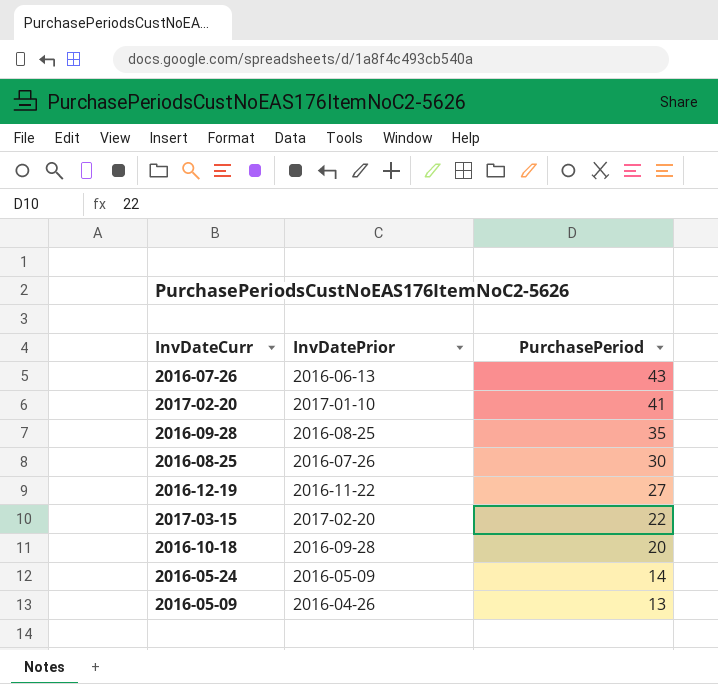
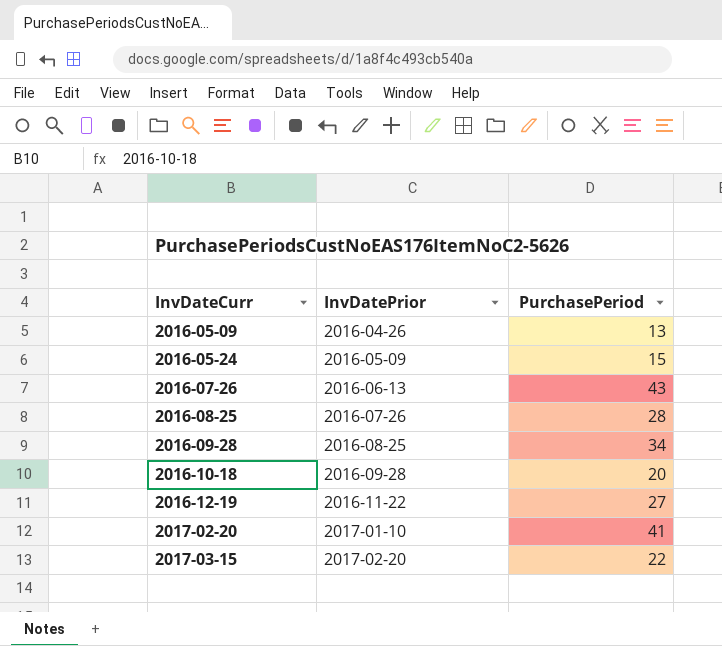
row order: PurchasePeriod descending -> InvDateCurr ascending
2016-05-24 | PurchasePeriod: 14 -> 15
2016-08-25 | PurchasePeriod: 30 -> 28
2016-09-28 | PurchasePeriod: 35 -> 34

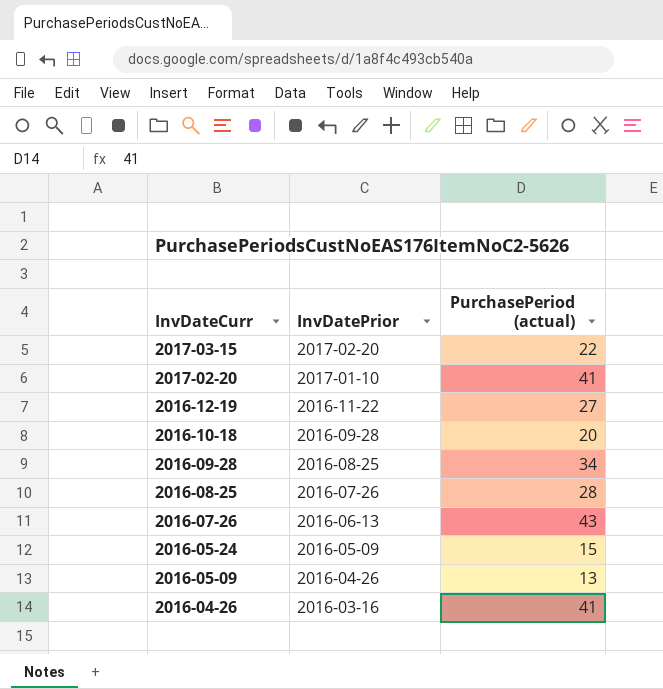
row order: InvDateCurr ascending -> InvDateCurr descending
column name: PurchasePeriod -> PurchasePeriod (actual)
row 2016-04-26: none -> 2016-03-16 | 41

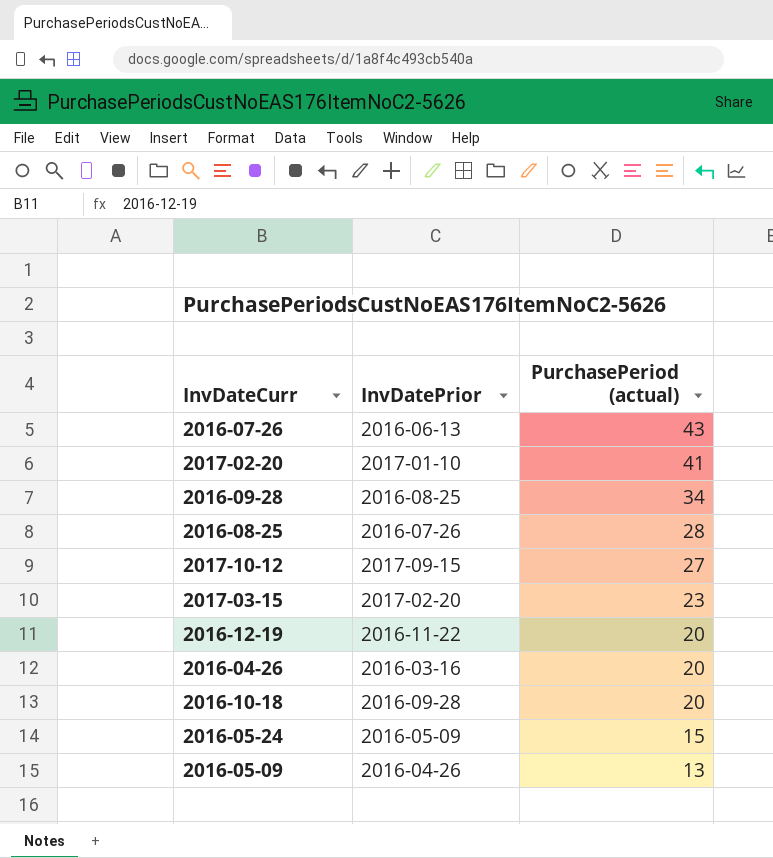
row order: InvDateCurr descending -> PurchasePeriod (actual) descending
row 2017-10-12: none -> 2017-09-15 | 27
2017-03-15 | PurchasePeriod (actual): 22 -> 23
2016-12-19 | PurchasePeriod (actual): 27 -> 20
2016-04-26 | PurchasePeriod (actual): 41 -> 20

